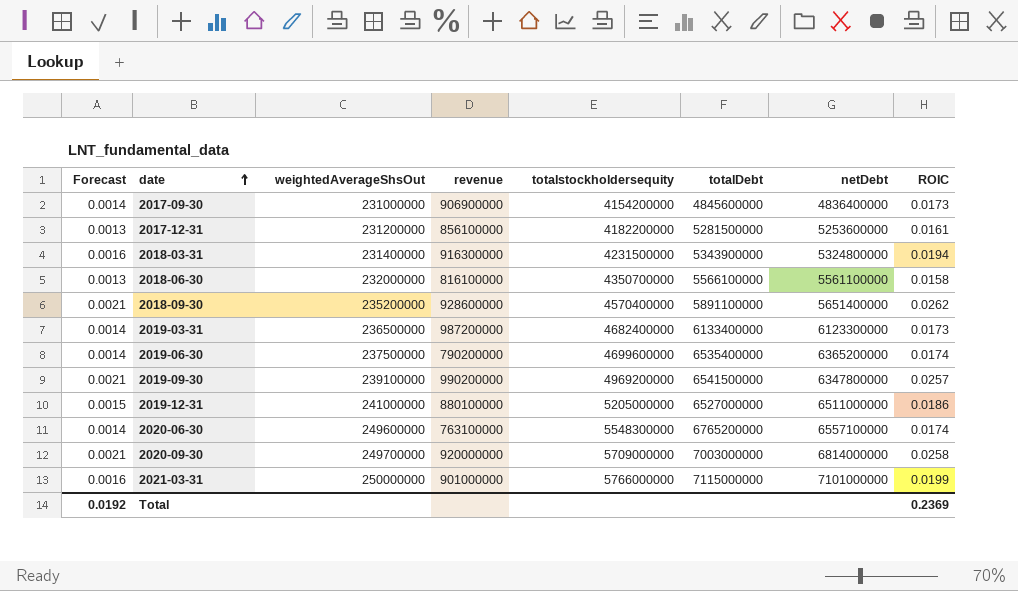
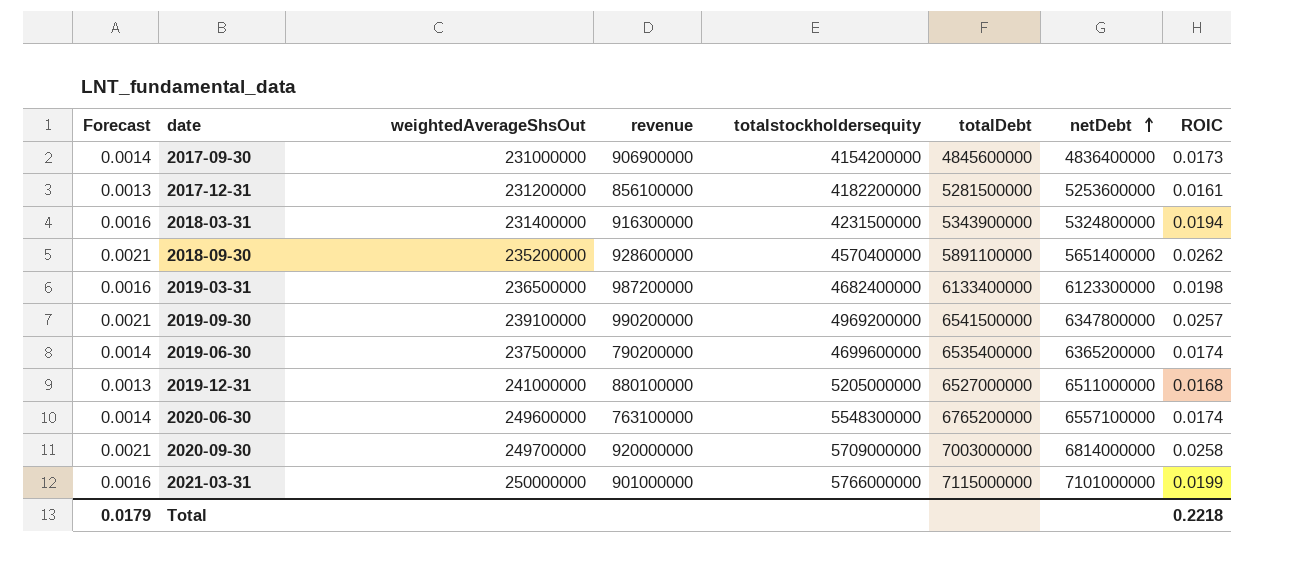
row order: date ascending -> netDebt ascending
row 2018-06-30: 0.0013 | 232000000 | 816100000 | 4350700000 | 5566100000 | 5561100000 | 0.0158 -> none
2019-03-31 | Forecast: 0.0014 -> 0.0016
2019-03-31 | ROIC: 0.0173 -> 0.0198
2019-12-31 | Forecast: 0.0015 -> 0.0013
2019-12-31 | ROIC: 0.0186 -> 0.0168
Total | Forecast: 0.0192 -> 0.0179
Total | ROIC: 0.2369 -> 0.2218

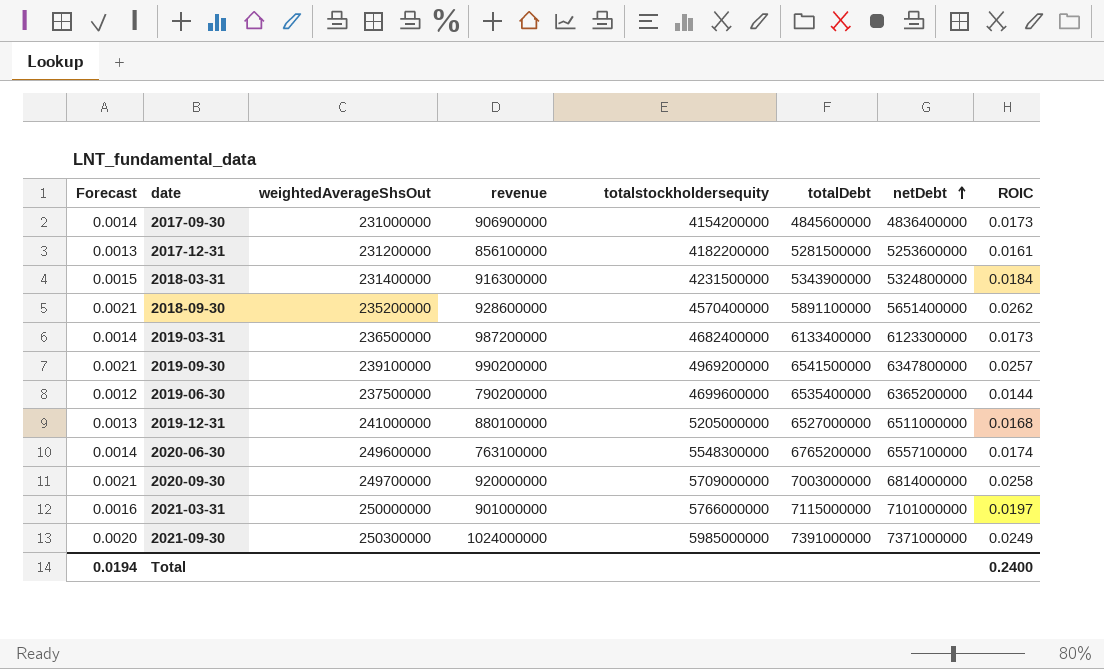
2018-03-31 | Forecast: 0.0016 -> 0.0015
2018-03-31 | ROIC: 0.0194 -> 0.0184
2019-03-31 | Forecast: 0.0016 -> 0.0014
2019-03-31 | ROIC: 0.0198 -> 0.0173
2019-06-30 | Forecast: 0.0014 -> 0.0012
2019-06-30 | ROIC: 0.0174 -> 0.0144
2021-03-31 | ROIC: 0.0199 -> 0.0197
row 2021-09-30: none -> 0.0020 | 250300000 | 1024000000 | 5985000000 | 7391000000 | 7371000000 | 0.0249
Total | Forecast: 0.0179 -> 0.0194
Total | ROIC: 0.2218 -> 0.2400

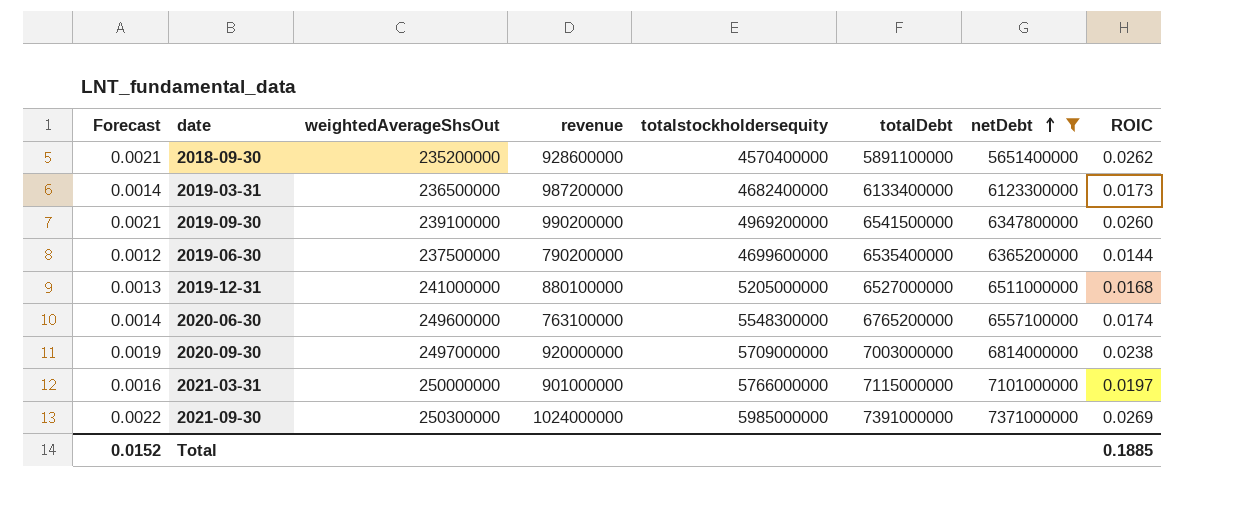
filter: none -> netDebt >= 5651400000
2019-09-30 | ROIC: 0.0257 -> 0.0260
2020-09-30 | Forecast: 0.0021 -> 0.0019
2020-09-30 | ROIC: 0.0258 -> 0.0238
2021-09-30 | Forecast: 0.0020 -> 0.0022
2021-09-30 | ROIC: 0.0249 -> 0.0269
Total | Forecast: 0.0194 -> 0.0152
Total | ROIC: 0.2400 -> 0.1885

